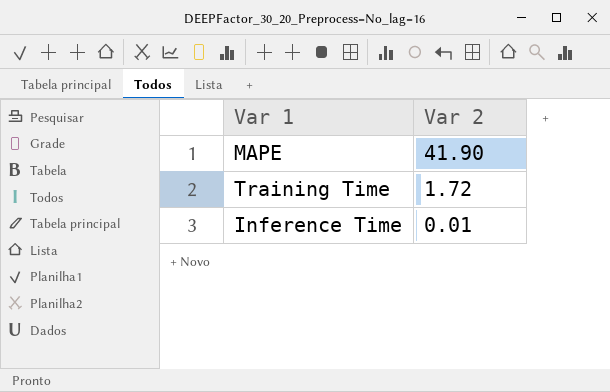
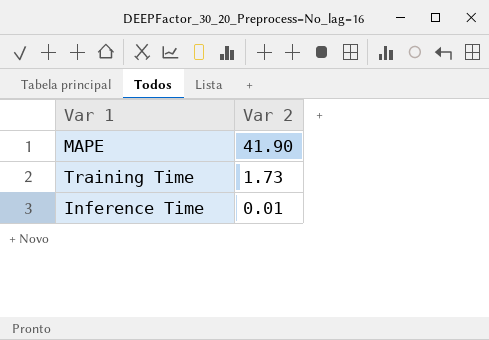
Training Time | Var 2: 1.72 -> 1.73

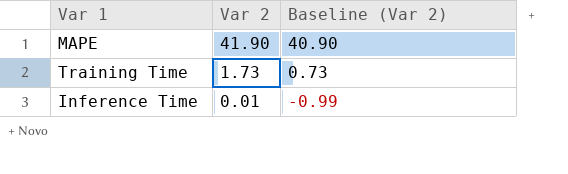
column Baseline (Var 2) | formula: none -> [Var 2] - 1

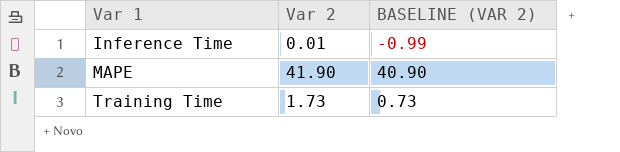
row order: Var 2 descending -> Var 1 ascending
column name: Baseline (Var 2) -> BASELINE (VAR 2)

